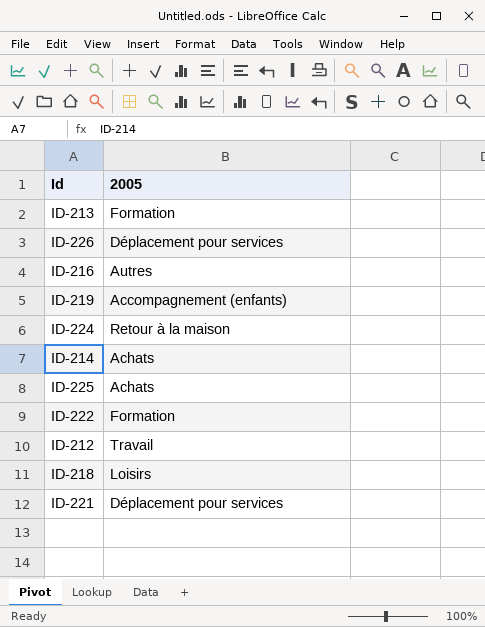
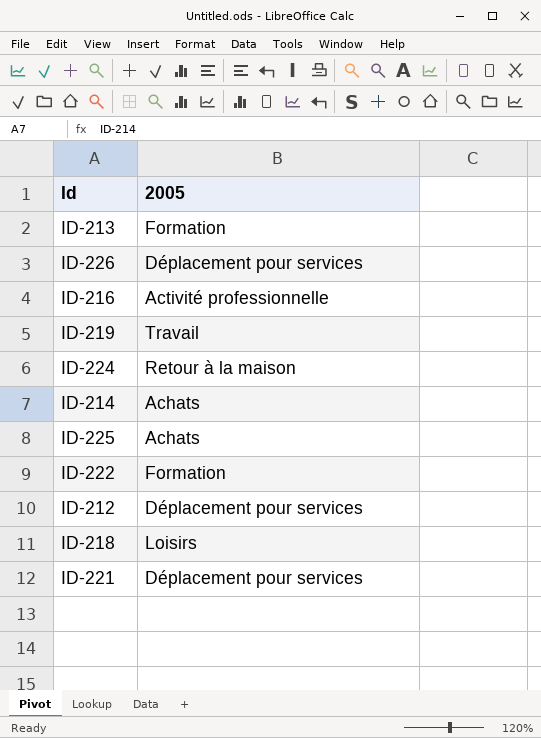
ID-216 | 2005: Autres -> Activité professionnelle
ID-219 | 2005: Accompagnement (enfants) -> Travail
ID-212 | 2005: Travail -> Déplacement pour services

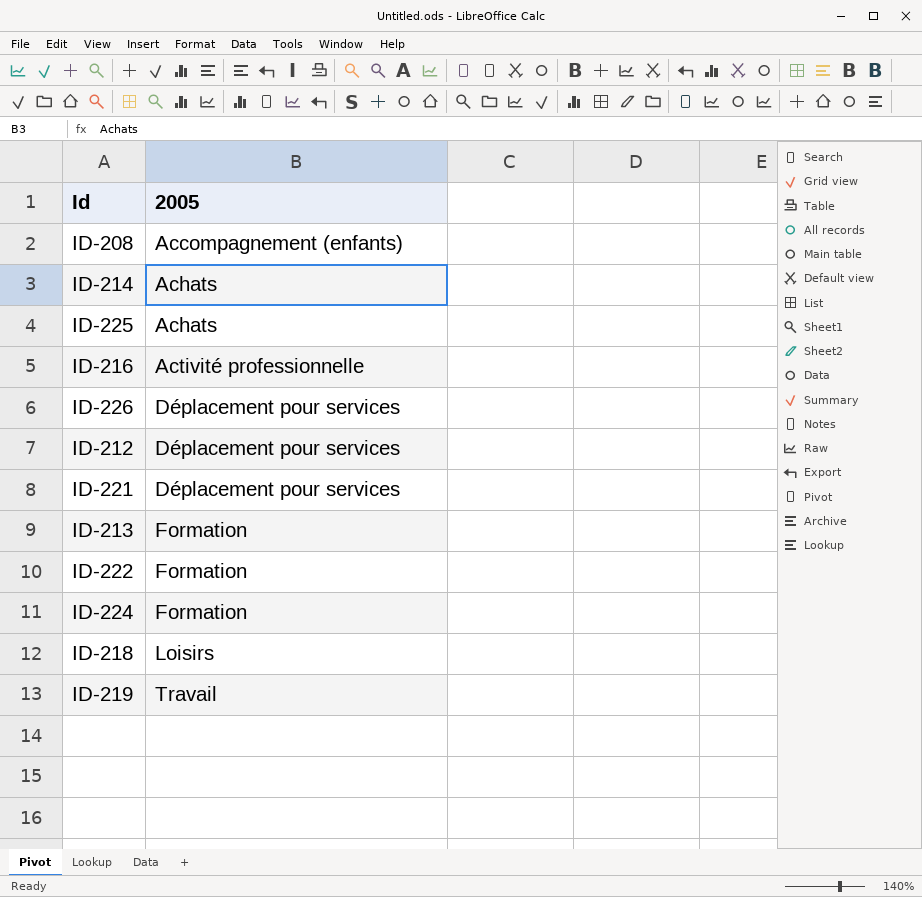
row order: none -> 2005 ascending
row ID-208: none -> Accompagnement (enfants)
ID-224 | 2005: Retour à la maison -> Formation

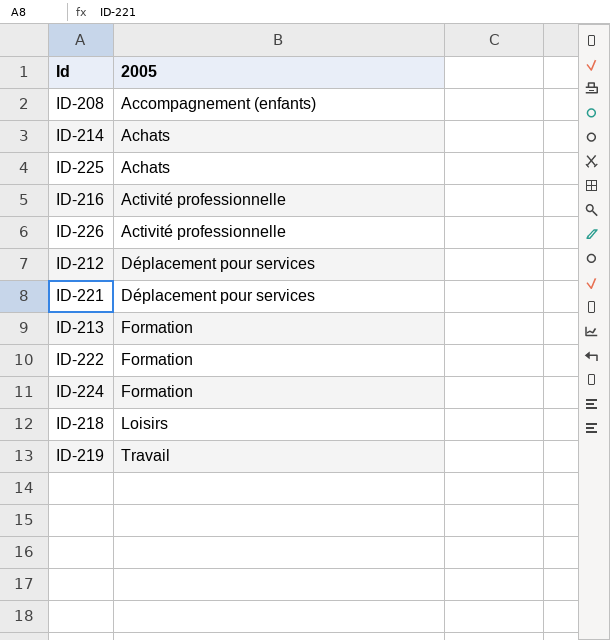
ID-226 | 2005: Déplacement pour services -> Activité professionnelle

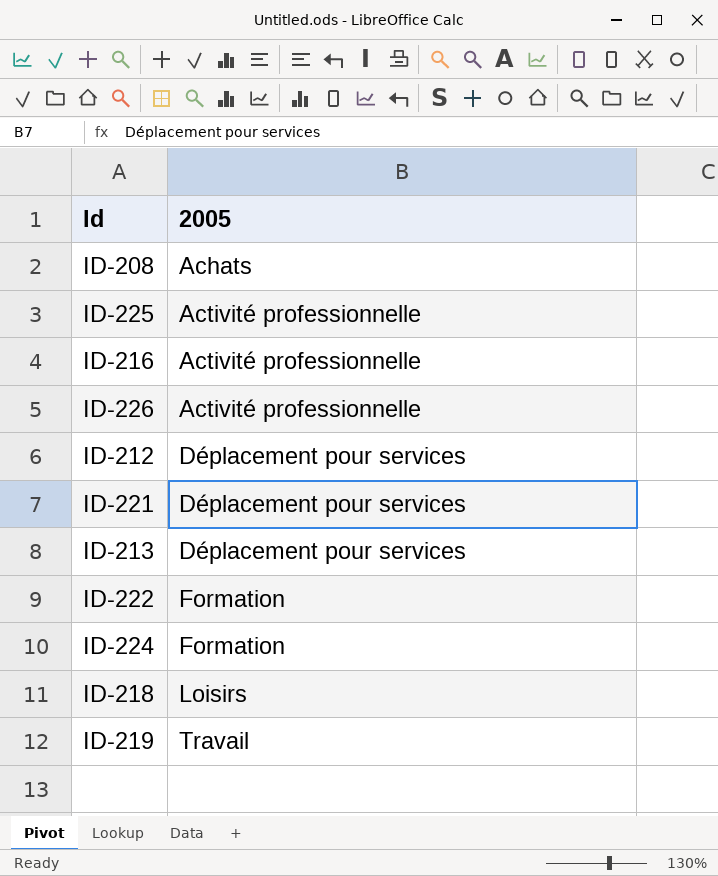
row ID-214: Achats -> none
ID-208 | 2005: Accompagnement (enfants) -> Achats
ID-225 | 2005: Achats -> Activité professionnelle
ID-213 | 2005: Formation -> Déplacement pour services

